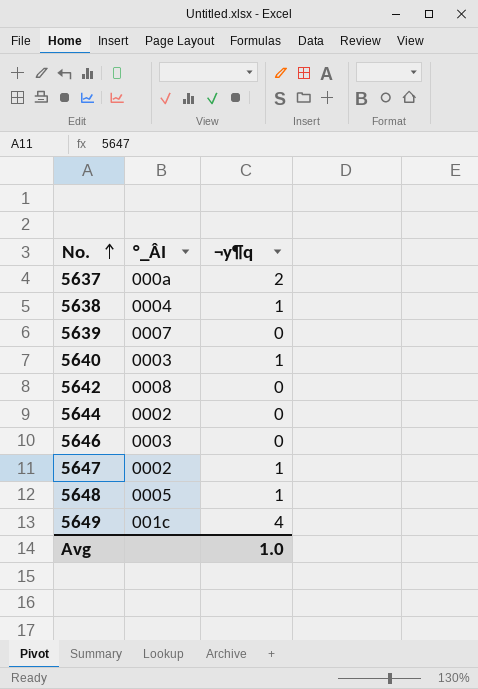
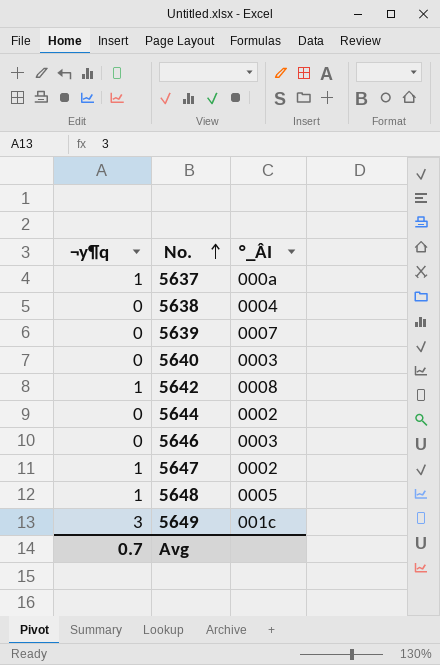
column ¬y¶q | position: 3 -> 1
5637 | ¬y¶q: 2 -> 1
5638 | ¬y¶q: 1 -> 0
5640 | ¬y¶q: 1 -> 0
5642 | ¬y¶q: 0 -> 1
5649 | ¬y¶q: 4 -> 3
Avg | ¬y¶q: 1.0 -> 0.7

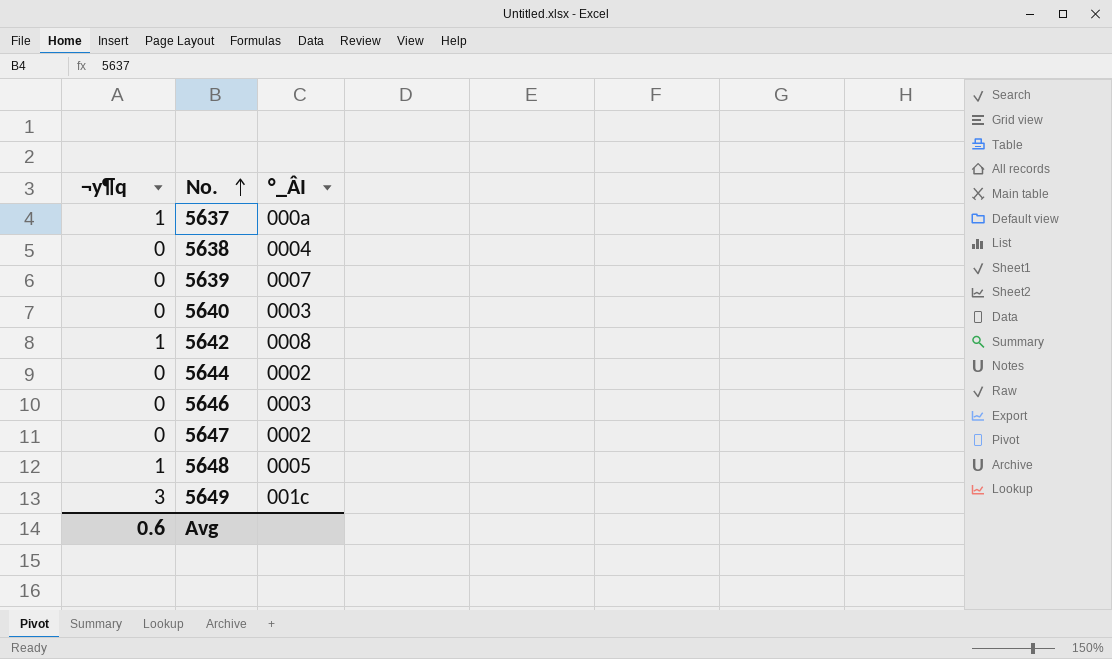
5647 | ¬y¶q: 1 -> 0
Avg | ¬y¶q: 0.7 -> 0.6

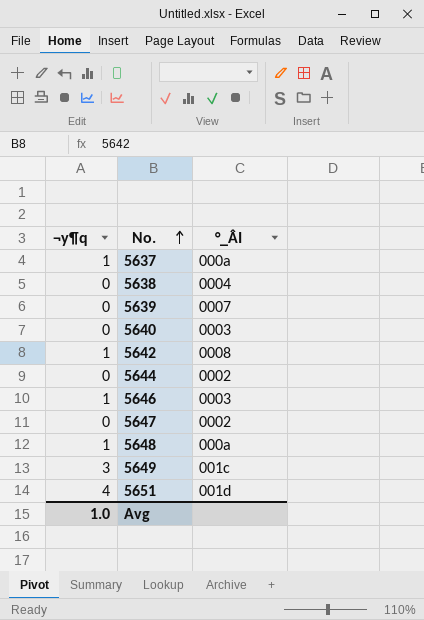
5646 | ¬y¶q: 0 -> 1
5648 | °_ÂI: 0005 -> 000a
row 5651: none -> 4 | 001d
Avg | ¬y¶q: 0.6 -> 1.0

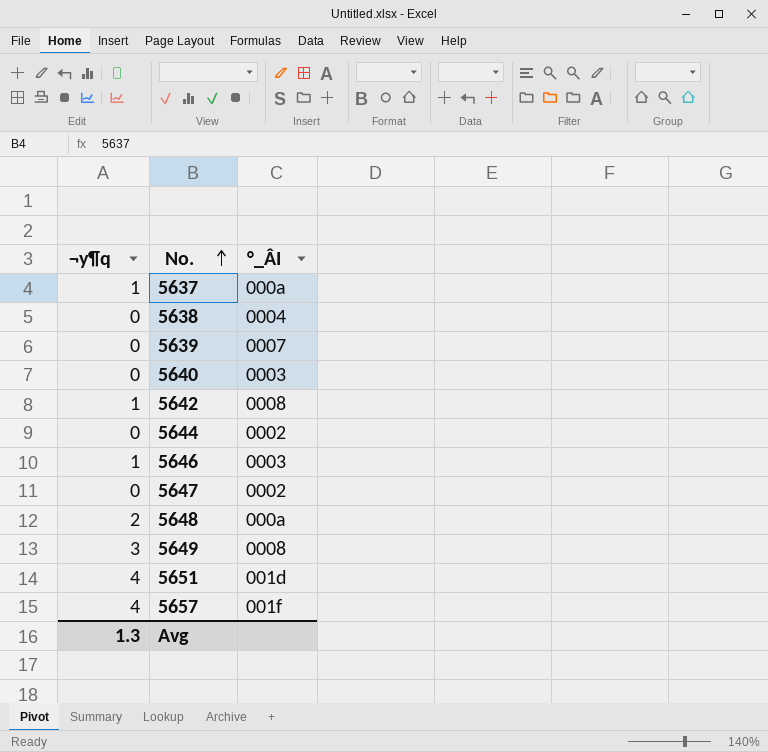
5648 | ¬y¶q: 1 -> 2
5649 | °_ÂI: 001c -> 0008
row 5657: none -> 4 | 001f
Avg | ¬y¶q: 1.0 -> 1.3

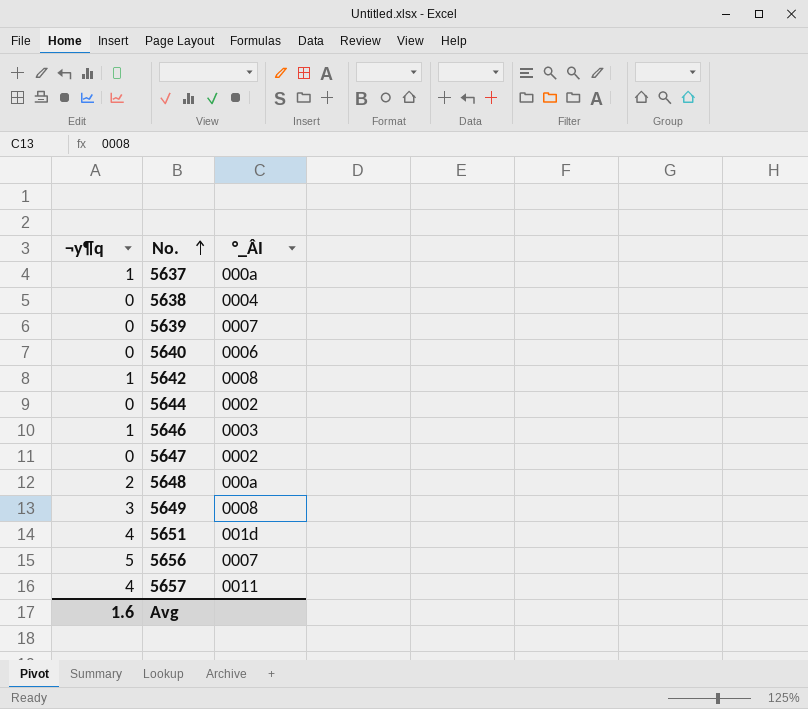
5640 | °_ÂI: 0003 -> 0006
row 5656: none -> 5 | 0007
5657 | °_ÂI: 001f -> 0011
Avg | ¬y¶q: 1.3 -> 1.6

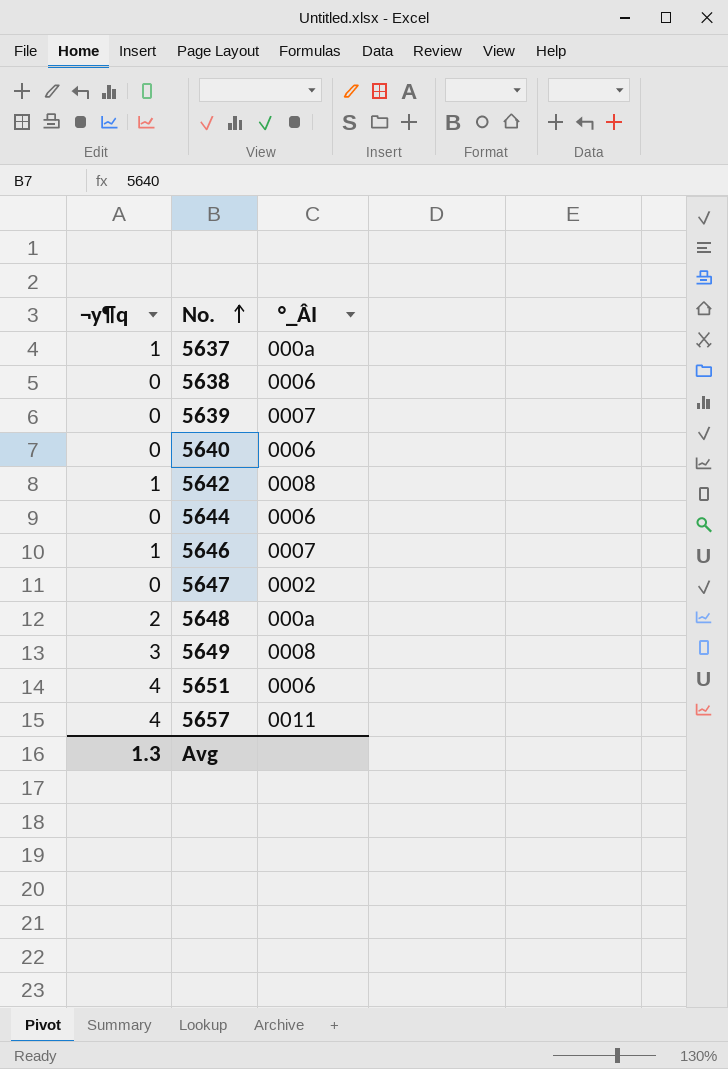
row 5656: 5 | 0007 -> none
5638 | °_ÂI: 0004 -> 0006
5644 | °_ÂI: 0002 -> 0006
5646 | °_ÂI: 0003 -> 0007
5651 | °_ÂI: 001d -> 0006
Avg | ¬y¶q: 1.6 -> 1.3

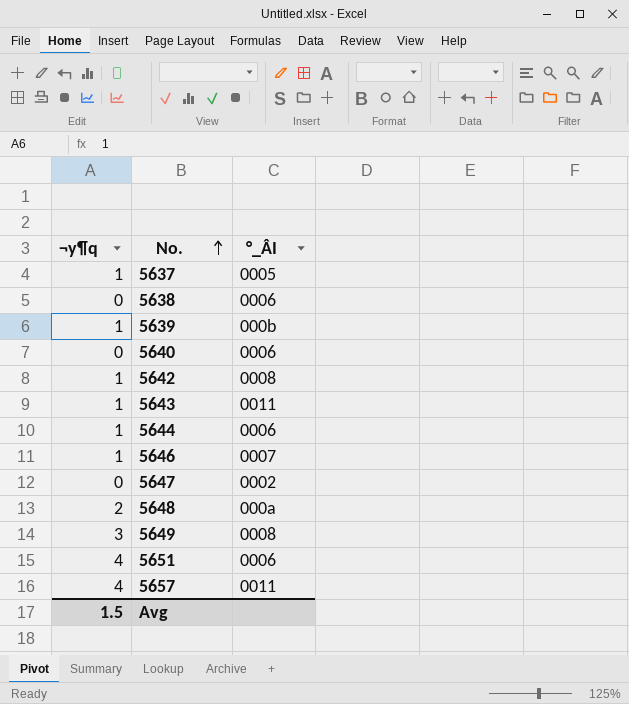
5637 | °_ÂI: 000a -> 0005
5639 | ¬y¶q: 0 -> 1
5639 | °_ÂI: 0007 -> 000b
row 5643: none -> 1 | 0011
5644 | ¬y¶q: 0 -> 1
Avg | ¬y¶q: 1.3 -> 1.5

